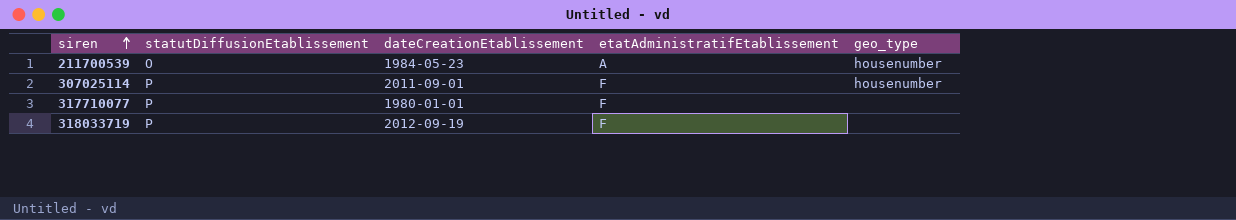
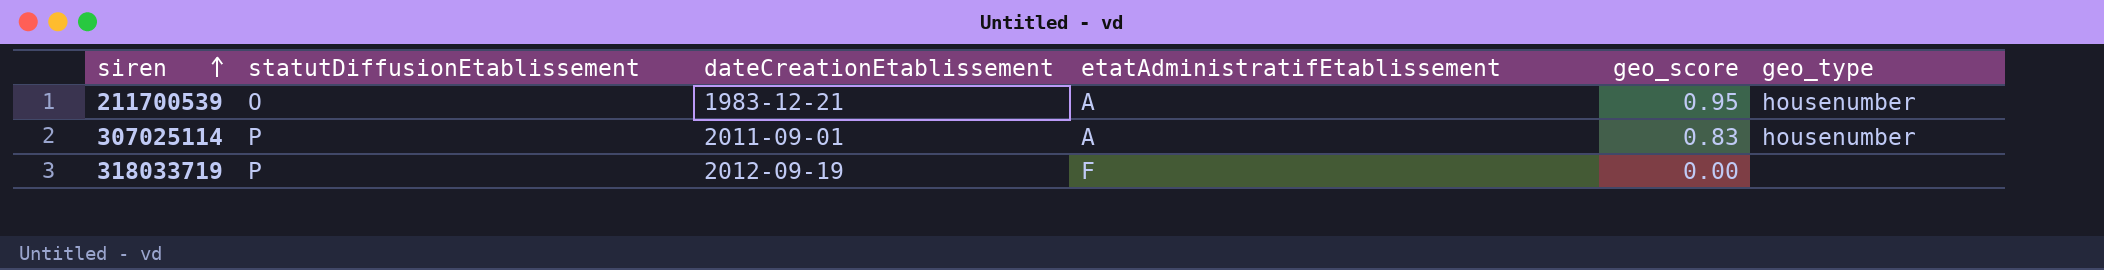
column geo_score | position: none -> 5
row 317710077: P | 1980-01-01 | F | none -> none
211700539 | dateCreationEtablissement: 1984-05-23 -> 1983-12-21
307025114 | etatAdministratifEtablissement: F -> A

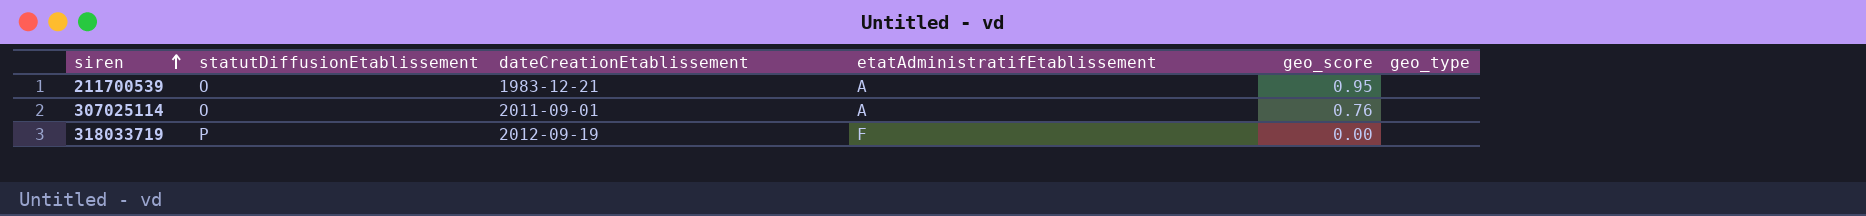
211700539 | geo_type: housenumber -> none
307025114 | statutDiffusionEtablissement: P -> O
307025114 | geo_score: 0.83 -> 0.76
307025114 | geo_type: housenumber -> none

